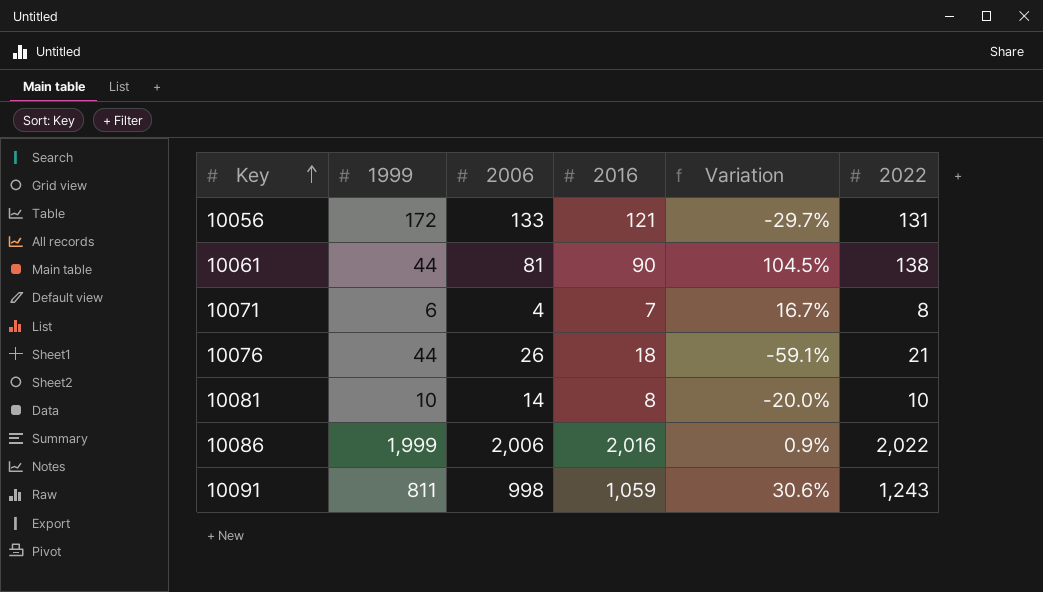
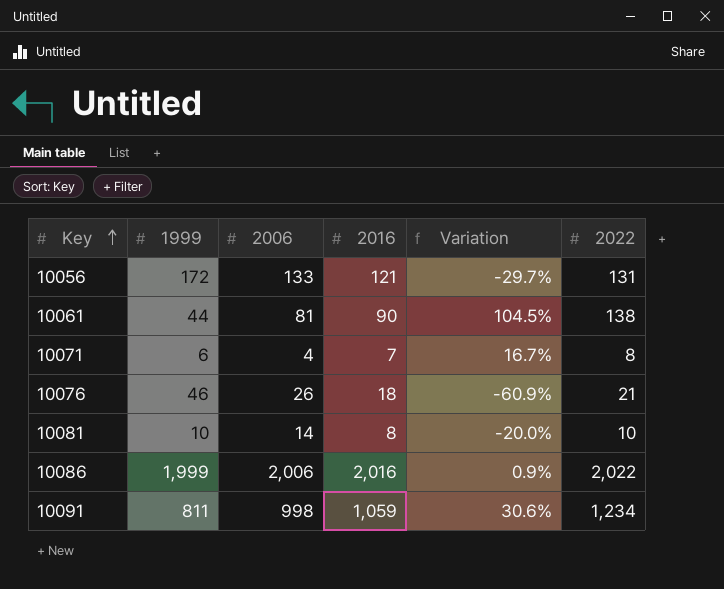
10076 | 1999: 44 -> 46
10076 | Variation: -59.1% -> -60.9%
10091 | 2022: 1,243 -> 1,234

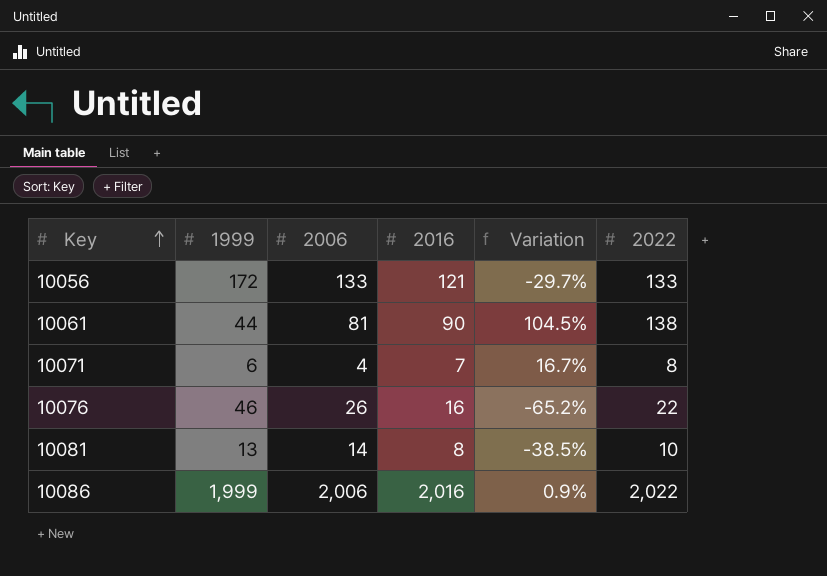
row 10091: 811 | 998 | 1,059 | 30.6% | 1,234 -> none
10056 | 2022: 131 -> 133
10076 | 2016: 18 -> 16
10076 | Variation: -60.9% -> -65.2%
10076 | 2022: 21 -> 22
10081 | 1999: 10 -> 13
10081 | Variation: -20.0% -> -38.5%

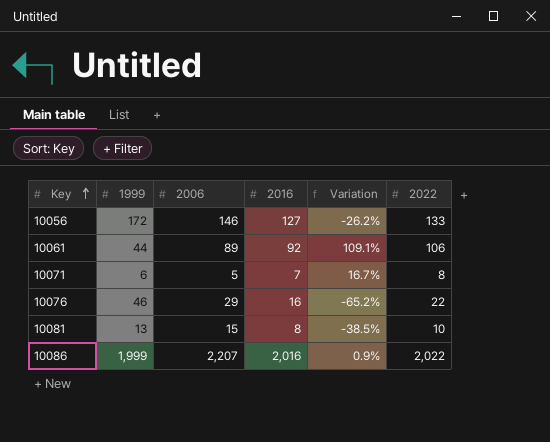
10056 | 2006: 133 -> 146
10056 | 2016: 121 -> 127
10056 | Variation: -29.7% -> -26.2%
10061 | 2006: 81 -> 89
10061 | 2016: 90 -> 92
10061 | Variation: 104.5% -> 109.1%
10061 | 2022: 138 -> 106
10071 | 2006: 4 -> 5
10076 | 2006: 26 -> 29
10081 | 2006: 14 -> 15
10086 | 2006: 2,006 -> 2,207

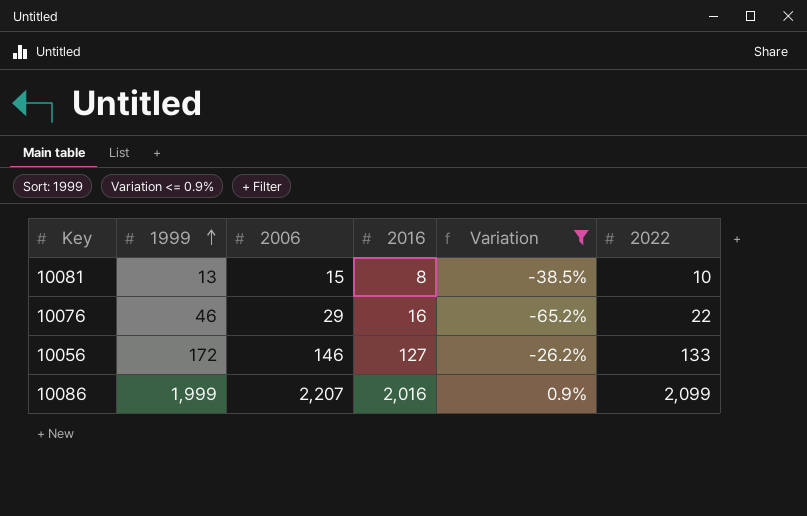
filter: none -> Variation <= 0.9%
row order: Key ascending -> 1999 ascending
10086 | 2022: 2,022 -> 2,099

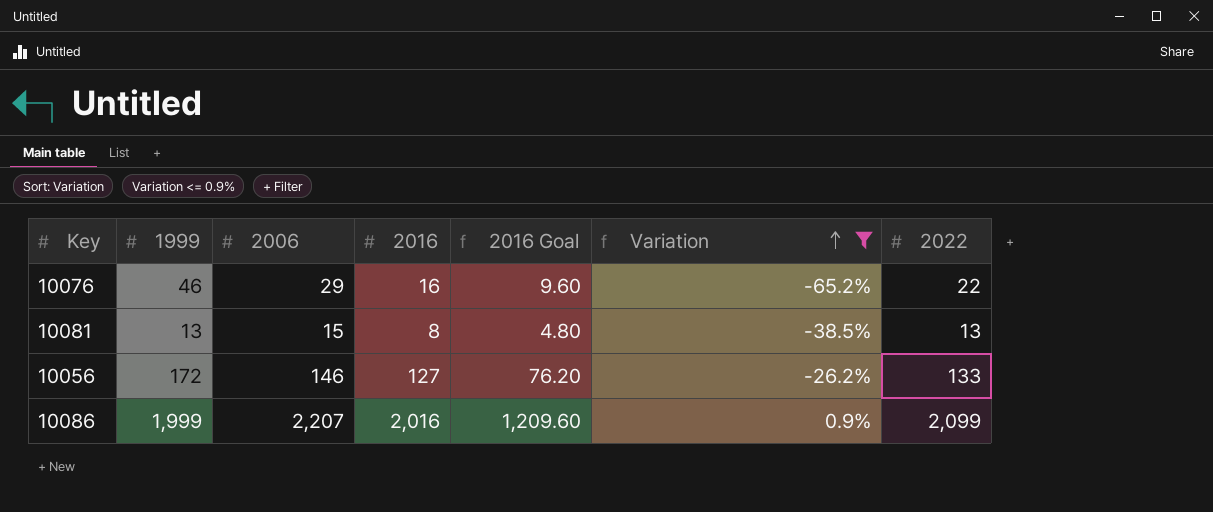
row order: 1999 ascending -> Variation ascending
column 2016 Goal | formula: none -> [2016] * 0.6
10081 | 2022: 10 -> 13

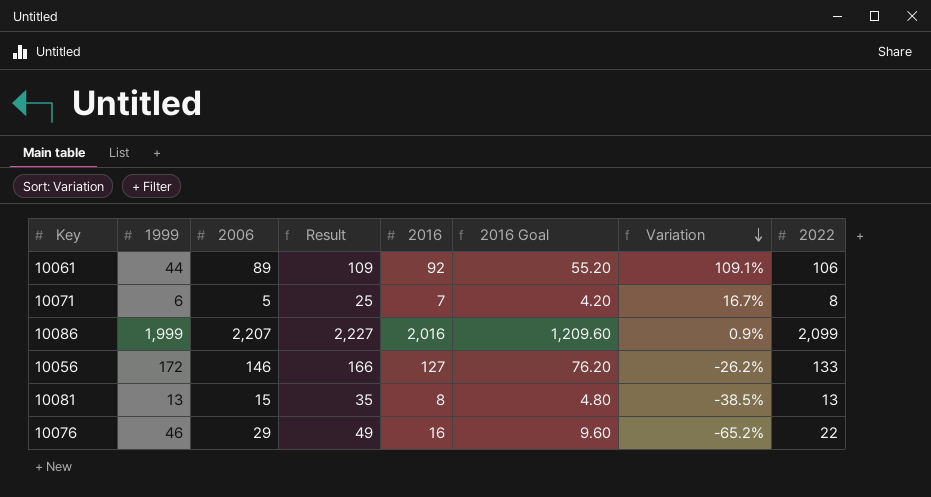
filter: Variation <= 0.9% -> none
row order: Variation ascending -> Variation descending
column Result | formula: none -> [2006] + 20

